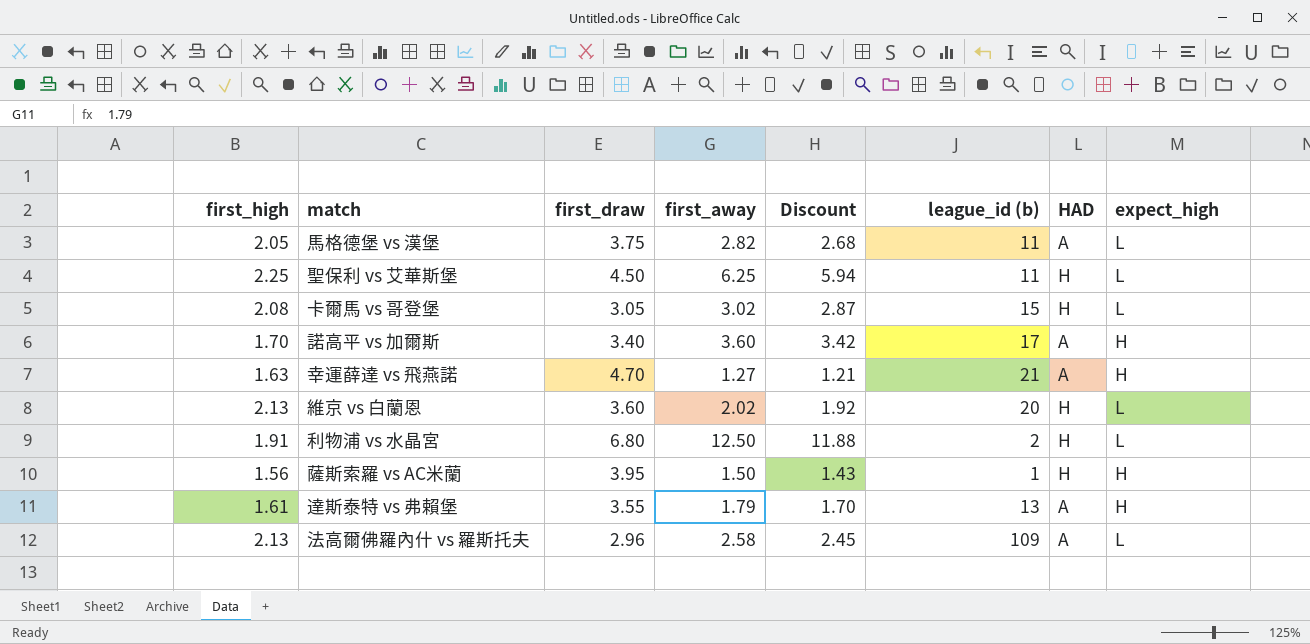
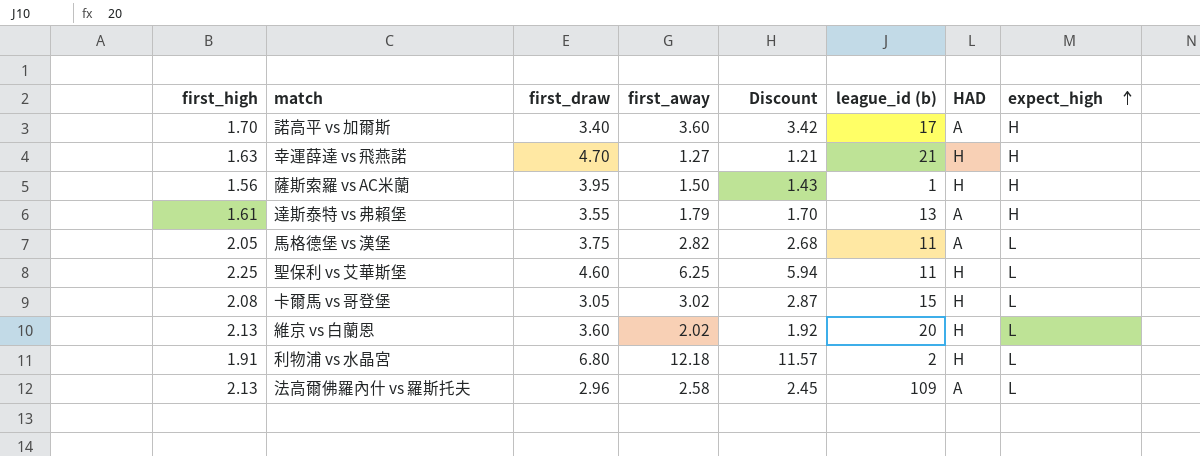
row order: none -> expect_high ascending
幸運薛達 vs 飛燕諾 | HAD: A -> H
聖保利 vs 艾華斯堡 | first_draw: 4.50 -> 4.60
利物浦 vs 水晶宮 | first_away: 12.50 -> 12.18
利物浦 vs 水晶宮 | Discount: 11.88 -> 11.57

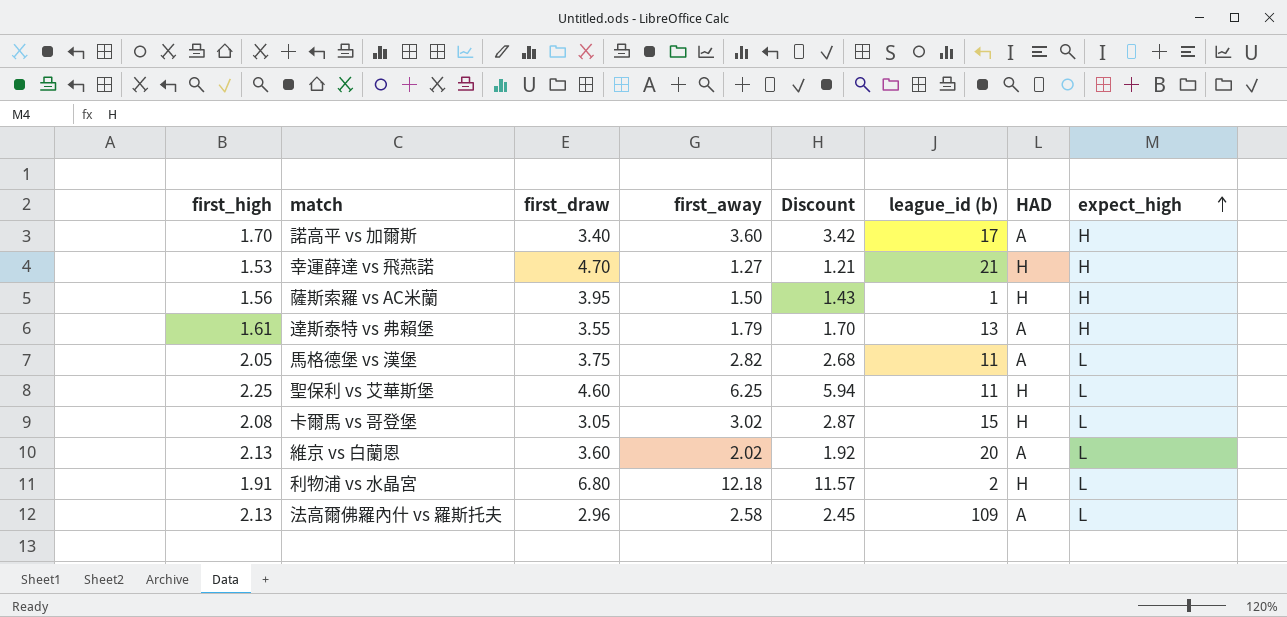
幸運薛達 vs 飛燕諾 | first_high: 1.63 -> 1.53
維京 vs 白蘭恩 | HAD: H -> A

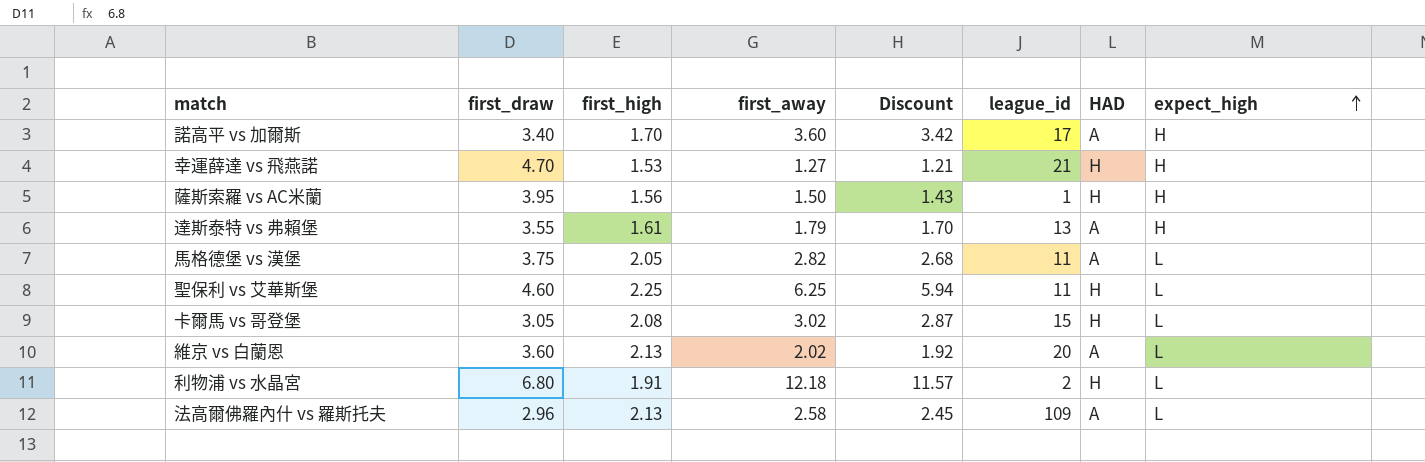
column first_high | position: 1 -> 3
column name: league_id (b) -> league_id

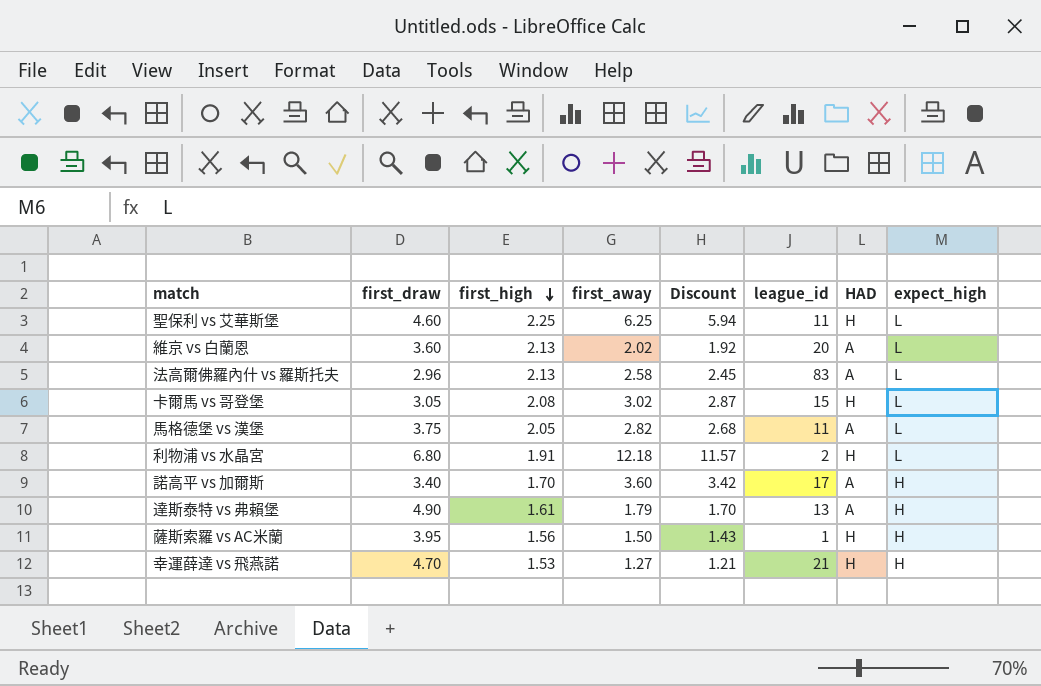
row order: expect_high ascending -> first_high descending
法高爾佛羅內什 vs 羅斯托夫 | league_id: 109 -> 83
達斯泰特 vs 弗賴堡 | first_draw: 3.55 -> 4.90

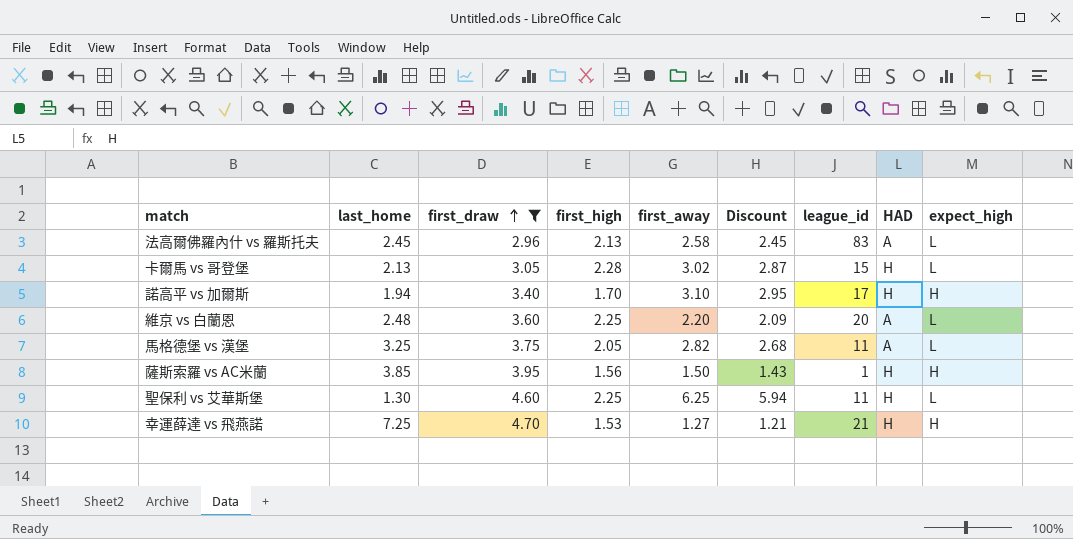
filter: none -> first_draw <= 4.70
row order: first_high descending -> first_draw ascending
column last_home | position: none -> 2
卡爾馬 vs 哥登堡 | first_high: 2.08 -> 2.28
諾高平 vs 加爾斯 | first_away: 3.60 -> 3.10
諾高平 vs 加爾斯 | Discount: 3.42 -> 2.95
諾高平 vs 加爾斯 | HAD: A -> H
維京 vs 白蘭恩 | first_high: 2.13 -> 2.25
維京 vs 白蘭恩 | first_away: 2.02 -> 2.20
維京 vs 白蘭恩 | Discount: 1.92 -> 2.09

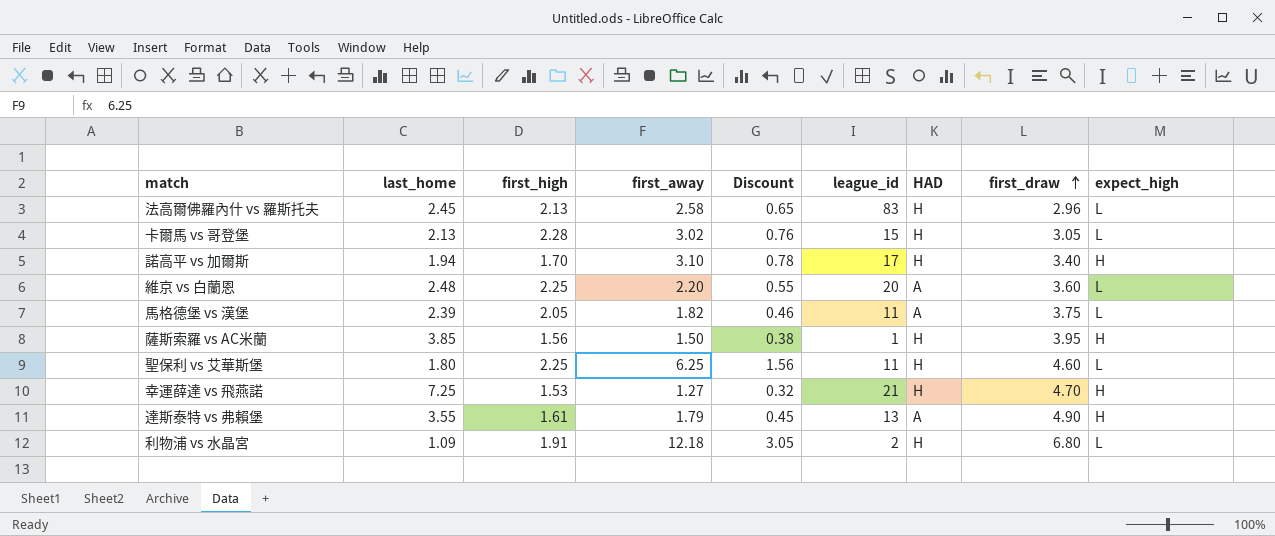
filter: first_draw <= 4.70 -> none
column Discount | formula: [first_away] * 0.95 -> [first_away] * 0.25
column first_draw | position: 3 -> 8
法高爾佛羅內什 vs 羅斯托夫 | HAD: A -> H
馬格德堡 vs 漢堡 | last_home: 3.25 -> 2.39
馬格德堡 vs 漢堡 | first_away: 2.82 -> 1.82
聖保利 vs 艾華斯堡 | last_home: 1.30 -> 1.80

